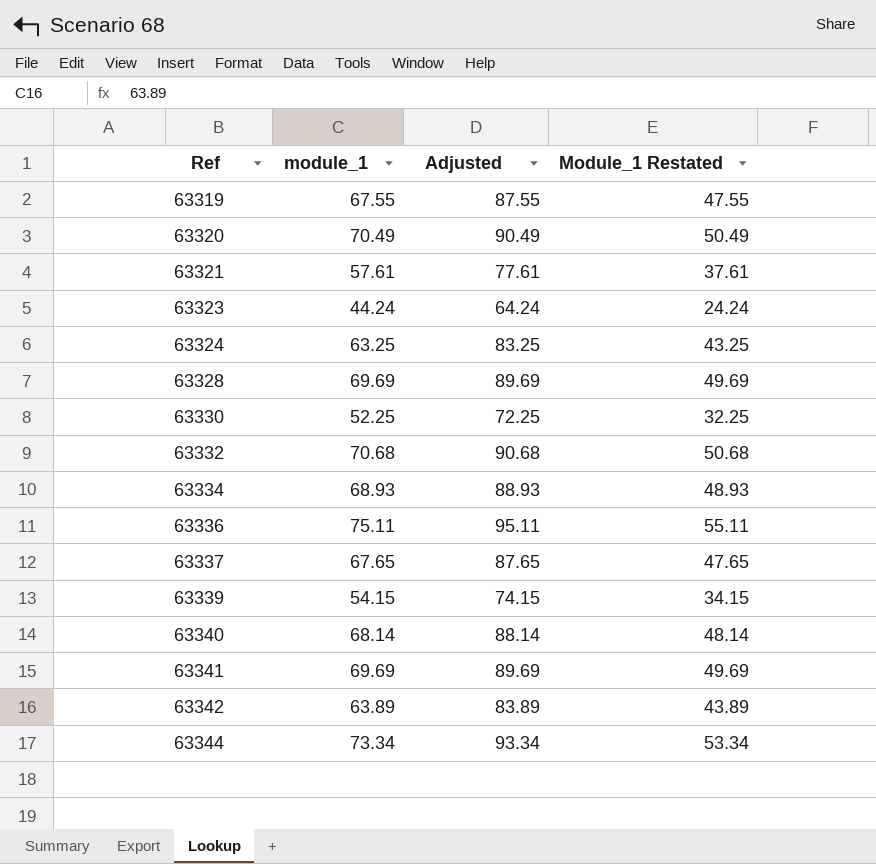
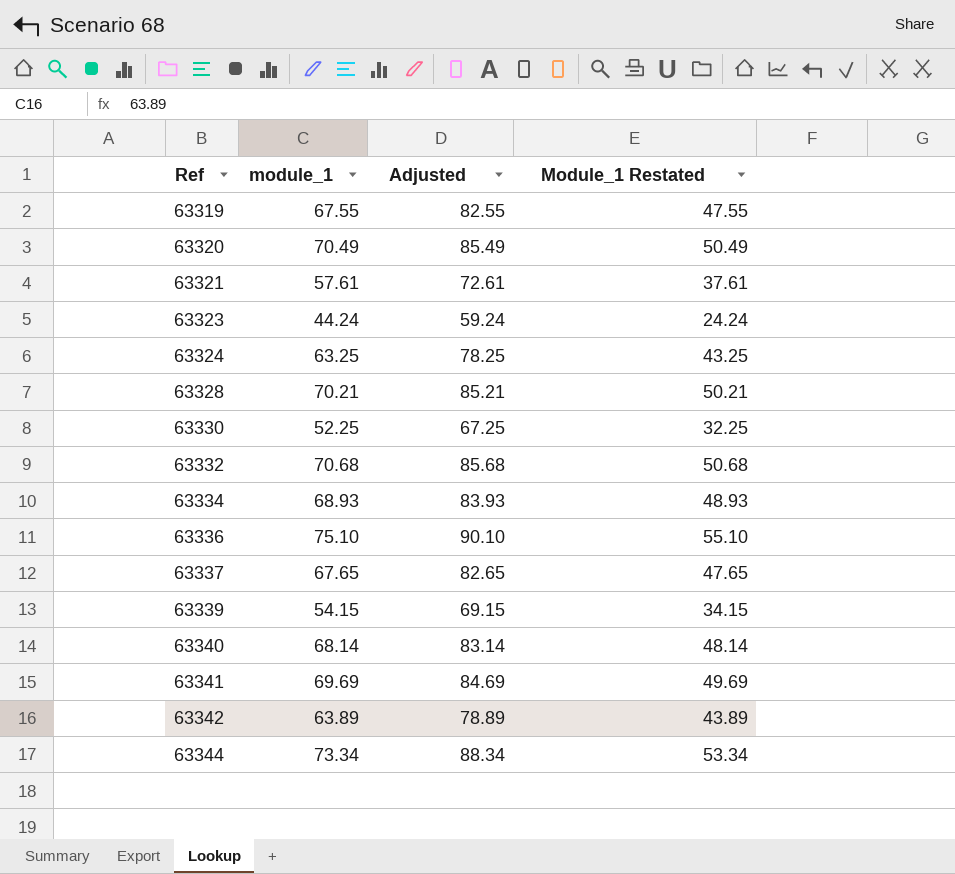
column Adjusted | formula: [module_1] + 20 -> [module_1] + 15
63328 | module_1: 69.69 -> 70.21
63328 | Module_1 Restated: 49.69 -> 50.21
63336 | module_1: 75.11 -> 75.10
63336 | Module_1 Restated: 55.11 -> 55.10

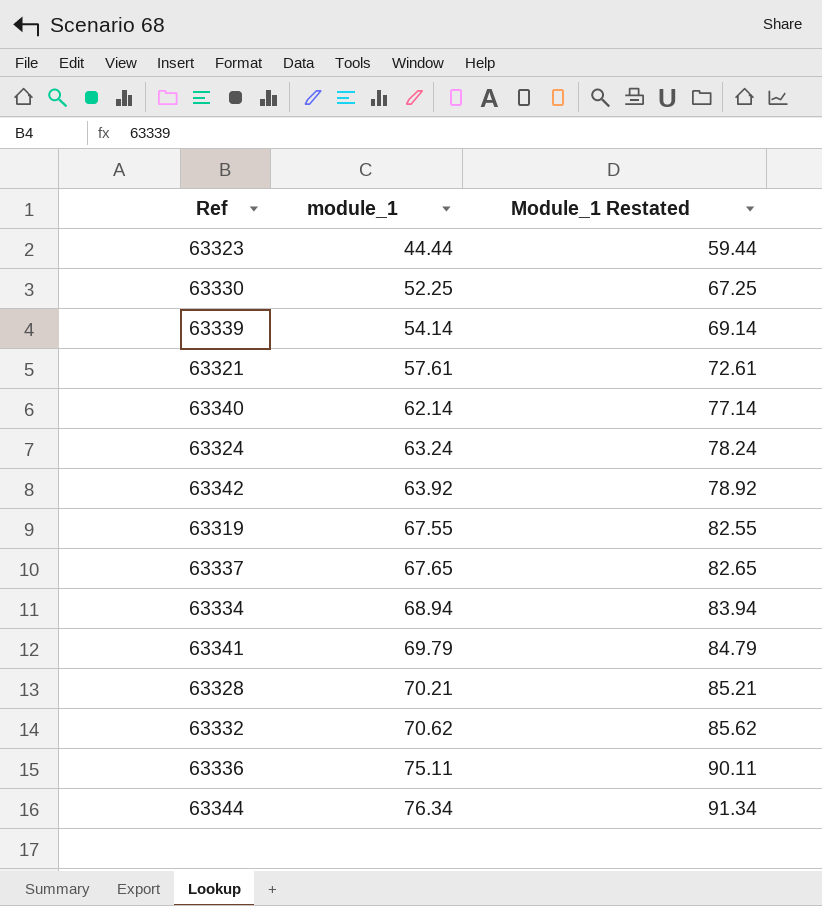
row order: Ref ascending -> module_1 ascending
column Adjusted | formula: [module_1] + 15 -> none
column Module_1 Restated | formula: [module_1] - 20 -> [module_1] + 15
row 63320: 70.49 | 85.49 | 50.49 -> none
63323 | module_1: 44.24 -> 44.44
63339 | module_1: 54.15 -> 54.14
63340 | module_1: 68.14 -> 62.14
63324 | module_1: 63.25 -> 63.24
63342 | module_1: 63.89 -> 63.92
63334 | module_1: 68.93 -> 68.94
63341 | module_1: 69.69 -> 69.79
63332 | module_1: 70.68 -> 70.62
63336 | module_1: 75.10 -> 75.11
63344 | module_1: 73.34 -> 76.34

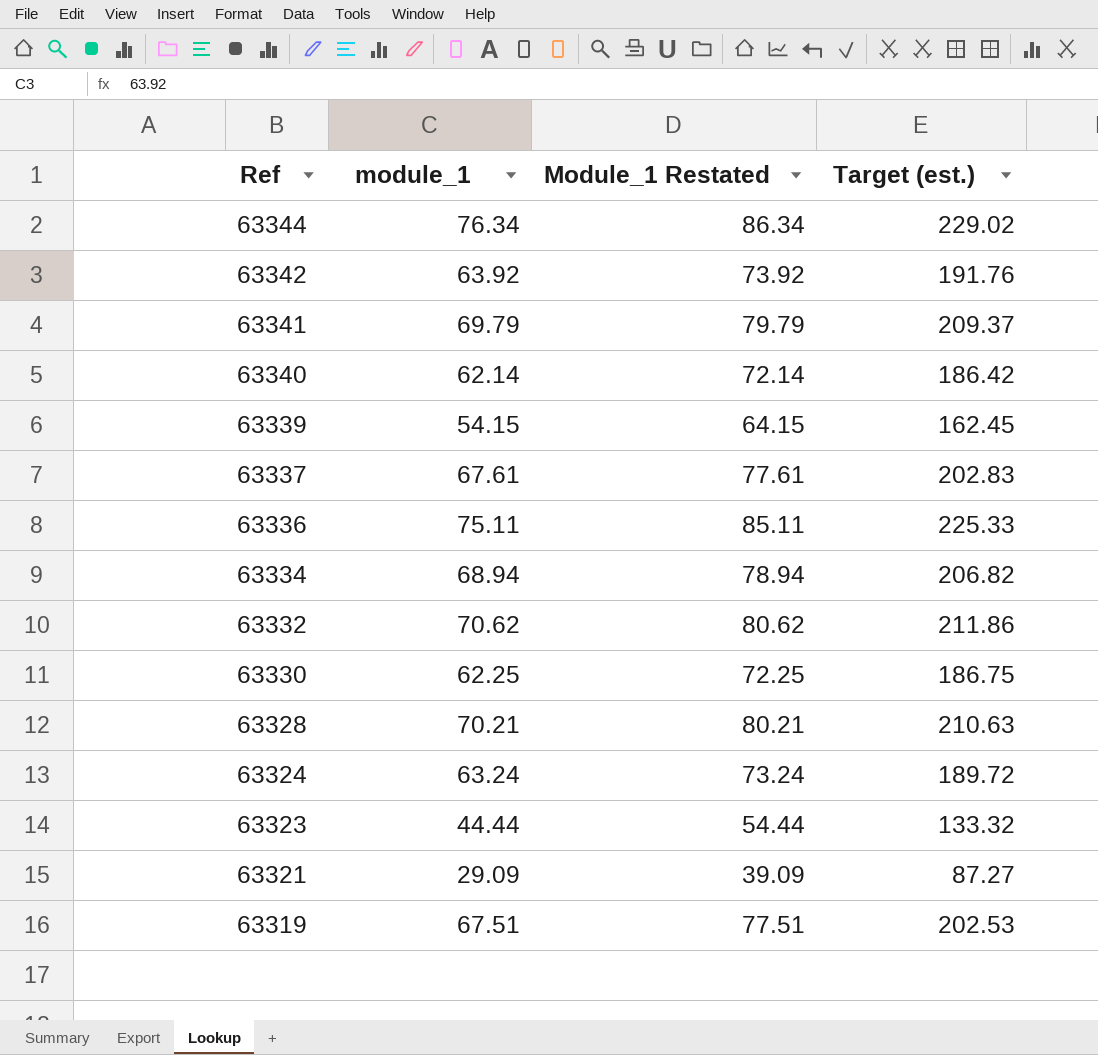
row order: module_1 ascending -> Ref descending
column Module_1 Restated | formula: [module_1] + 15 -> [module_1] + 10
column Target (est.) | formula: none -> [module_1] * 3
63339 | module_1: 54.14 -> 54.15
63337 | module_1: 67.65 -> 67.61
63330 | module_1: 52.25 -> 62.25
63321 | module_1: 57.61 -> 29.09
63319 | module_1: 67.55 -> 67.51

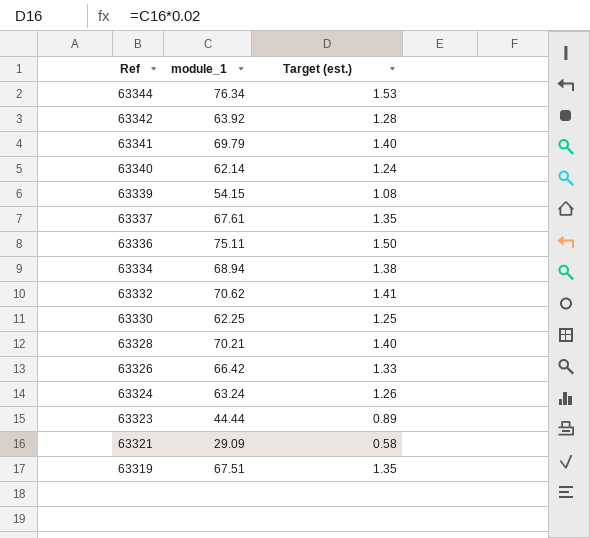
column Module_1 Restated | formula: [module_1] + 10 -> none
column Target (est.) | formula: [module_1] * 3 -> [module_1] * 0.02
row 63326: none -> 66.42 | 1.33

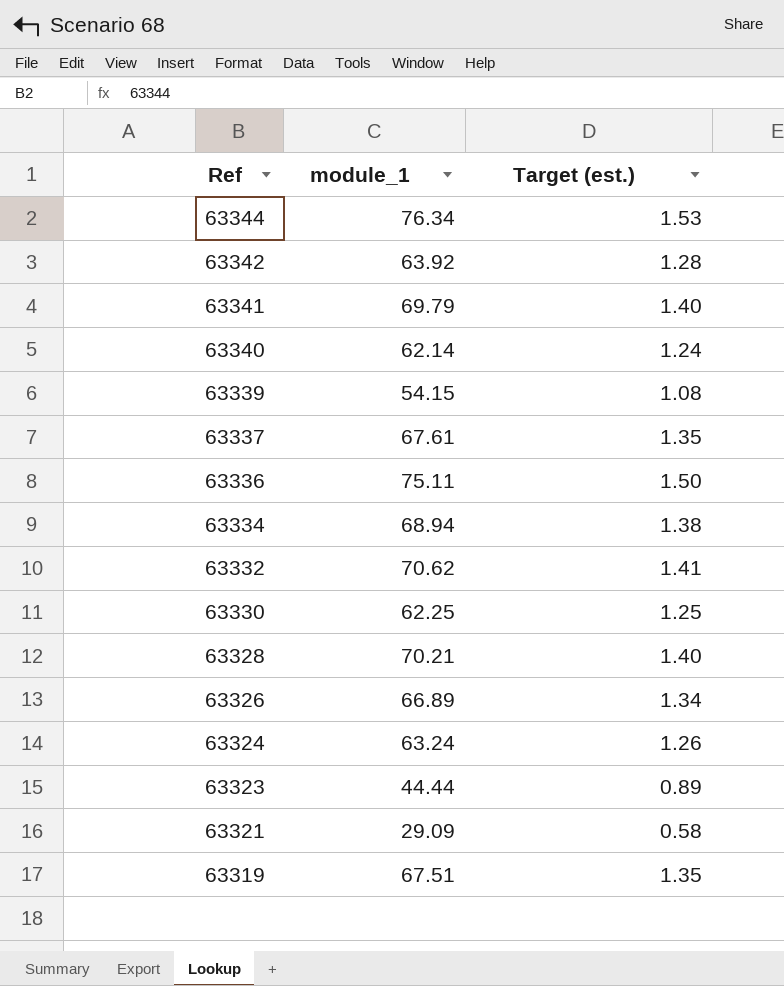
63326 | module_1: 66.42 -> 66.89
63326 | Target (est.): 1.33 -> 1.34

